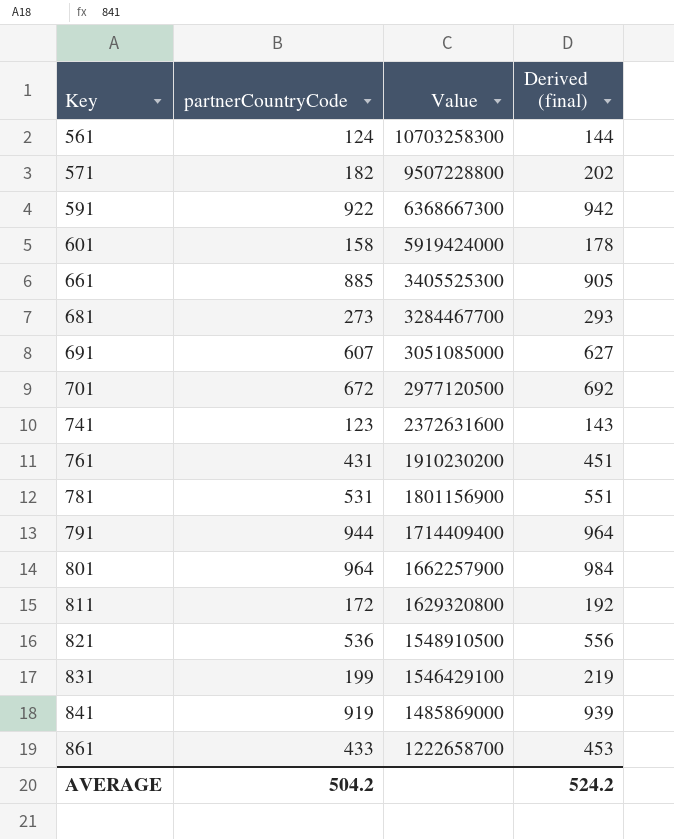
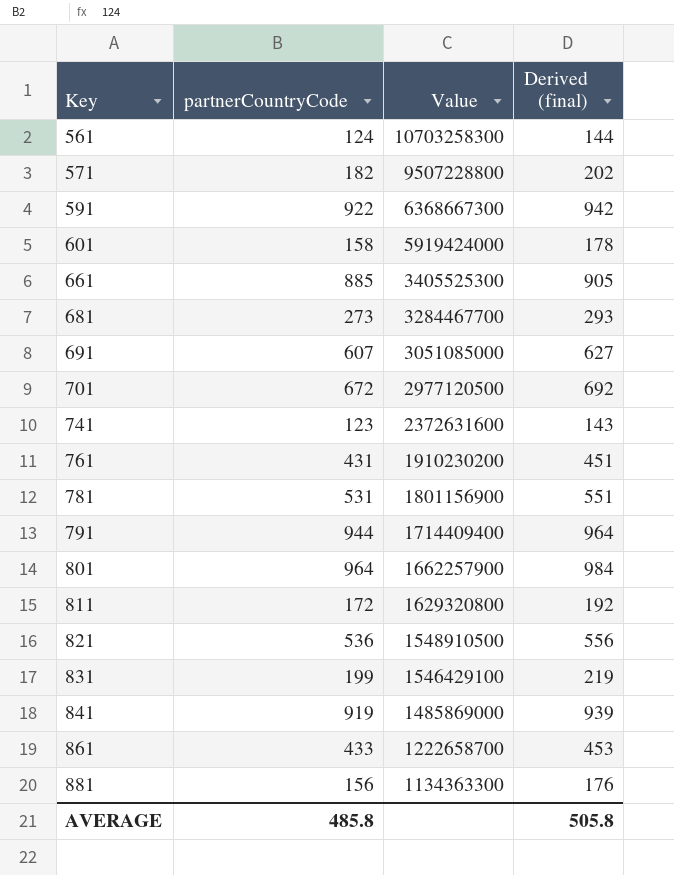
row 881: none -> 156 | 1134363300 | 176
AVERAGE | partnerCountryCode: 504.2 -> 485.8
AVERAGE | Derived (final): 524.2 -> 505.8

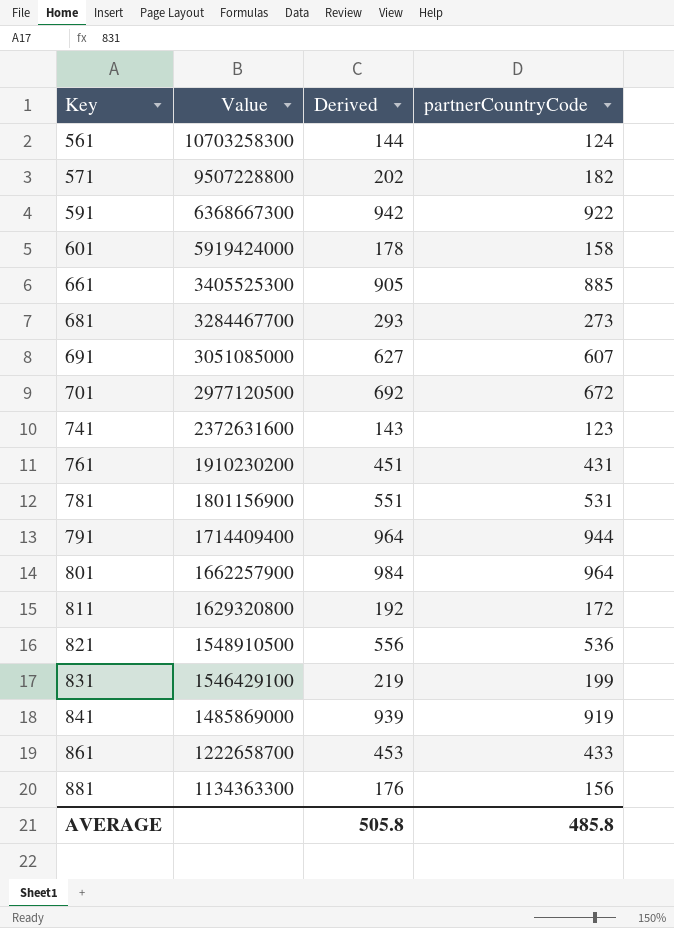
column name: Derived (final) -> Derived
column partnerCountryCode | position: 2 -> 4

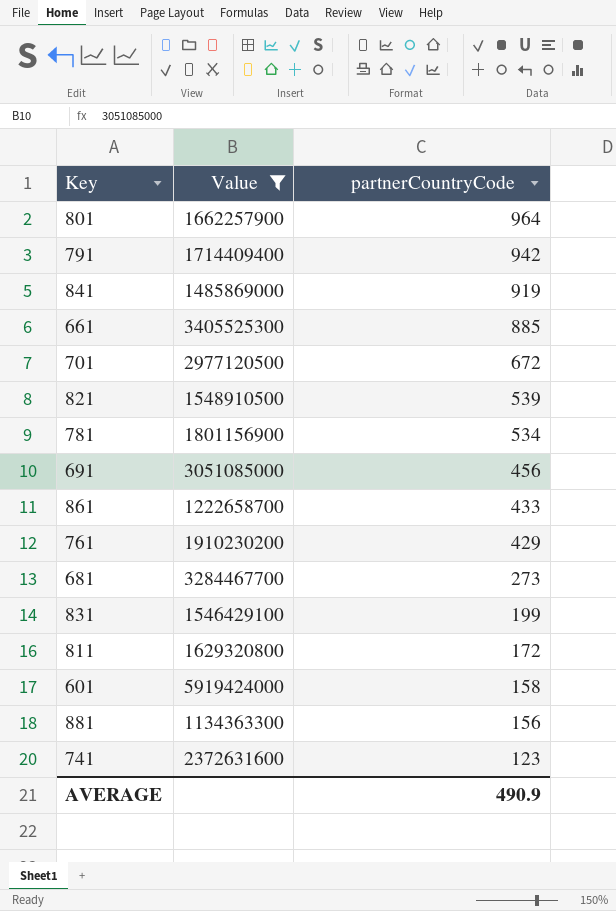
filter: none -> Value <= 5919424000
row order: Key ascending -> partnerCountryCode descending
column Derived | formula: [partnerCountryCode] + 20 -> none
791 | partnerCountryCode: 944 -> 942
821 | partnerCountryCode: 536 -> 539
781 | partnerCountryCode: 531 -> 534
691 | partnerCountryCode: 607 -> 456
761 | partnerCountryCode: 431 -> 429
AVERAGE | partnerCountryCode: 485.8 -> 490.9

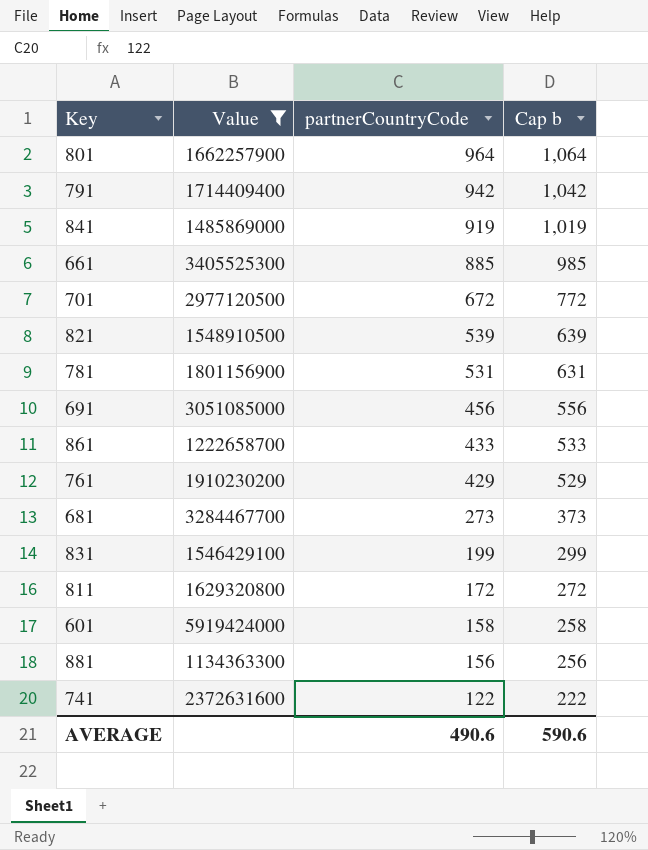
column Cap b | formula: none -> [partnerCountryCode] + 100
781 | partnerCountryCode: 534 -> 531
741 | partnerCountryCode: 123 -> 122
AVERAGE | partnerCountryCode: 490.9 -> 490.6

